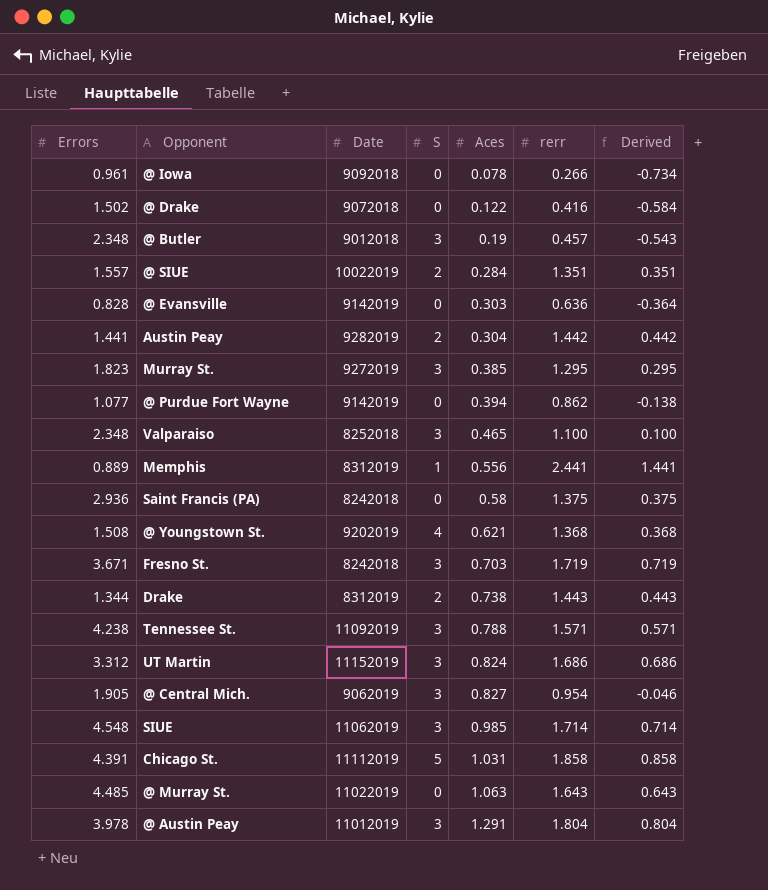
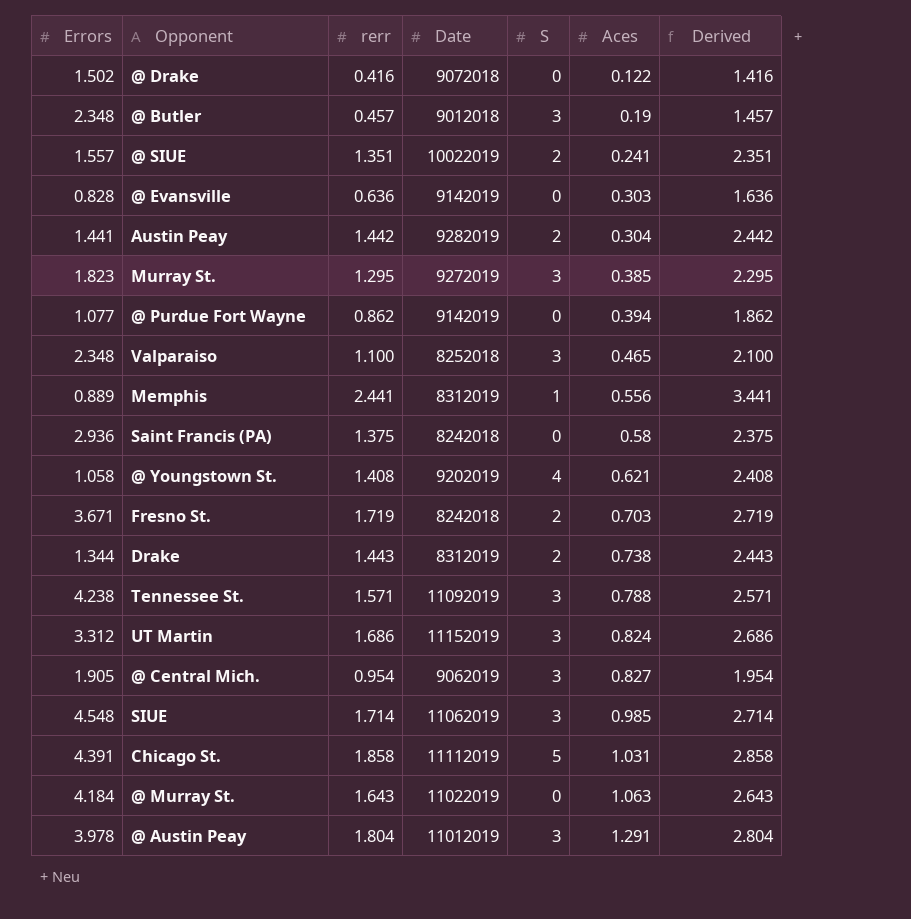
column rerr | position: 6 -> 3
column Derived | formula: [rerr] - 1 -> [rerr] + 1
row @ Iowa: 0.961 | 9092018 | 0 | 0.078 | 0.266 | -0.734 -> none
@ SIUE | Aces: 0.284 -> 0.241
@ Youngstown St. | Errors: 1.508 -> 1.058
@ Youngstown St. | rerr: 1.368 -> 1.408
Fresno St. | S: 3 -> 2
@ Murray St. | Errors: 4.485 -> 4.184

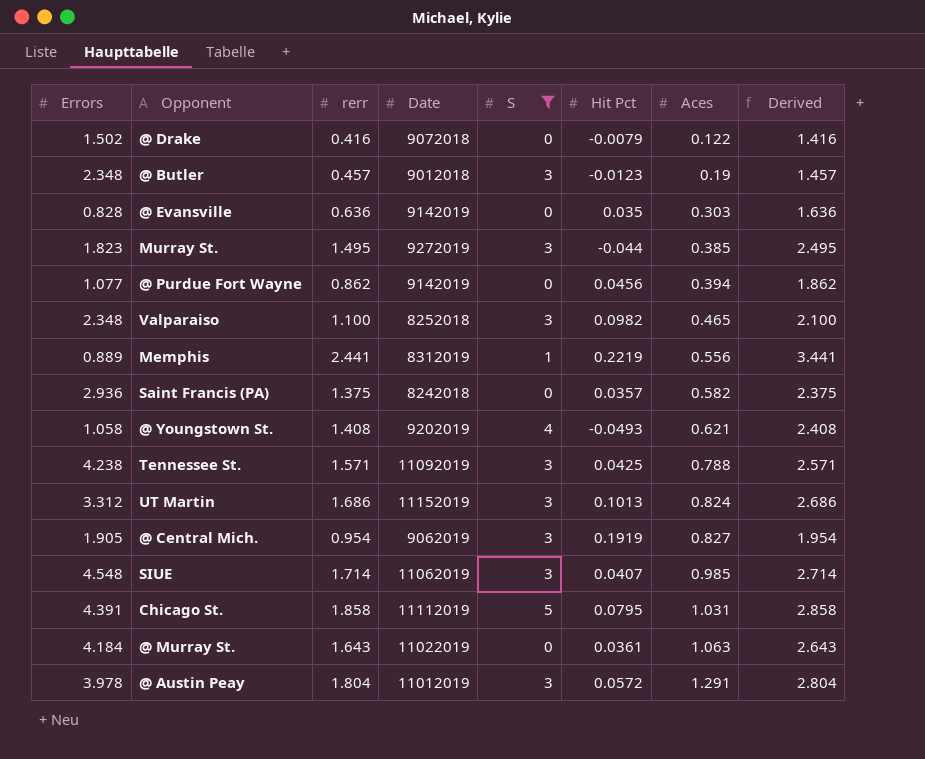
filter: none -> S != 2
column Hit Pct | position: none -> 6
Murray St. | rerr: 1.295 -> 1.495
Murray St. | Derived: 2.295 -> 2.495
Saint Francis (PA) | Aces: 0.58 -> 0.582

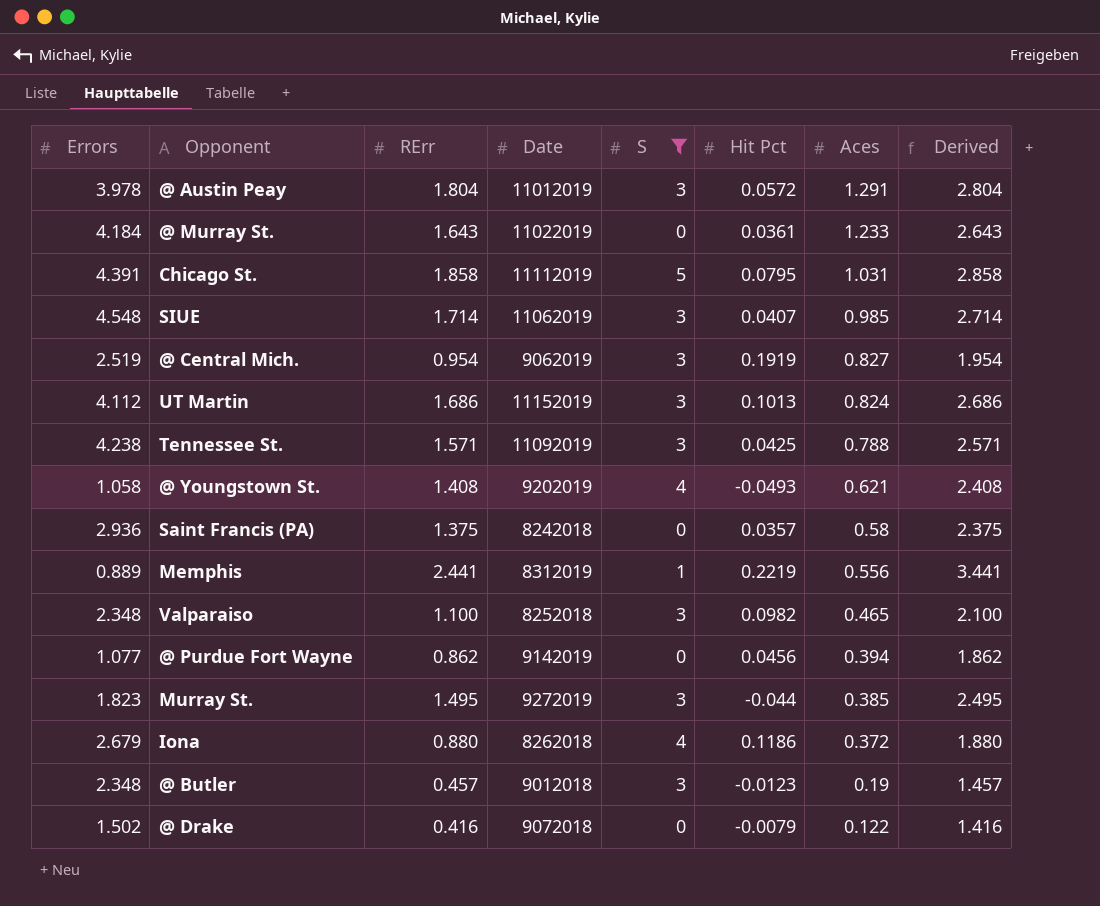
row order: Aces ascending -> Aces descending
column name: rerr -> RErr
row @ Evansville: 0.828 | 0.636 | 9142019 | 0 | 0.035 | 0.303 | 1.636 -> none
@ Murray St. | Aces: 1.063 -> 1.233
@ Central Mich. | Errors: 1.905 -> 2.519
UT Martin | Errors: 3.312 -> 4.112
Saint Francis (PA) | Aces: 0.582 -> 0.58
row Iona: none -> 2.679 | 0.880 | 8262018 | 4 | 0.1186 | 0.372 | 1.880

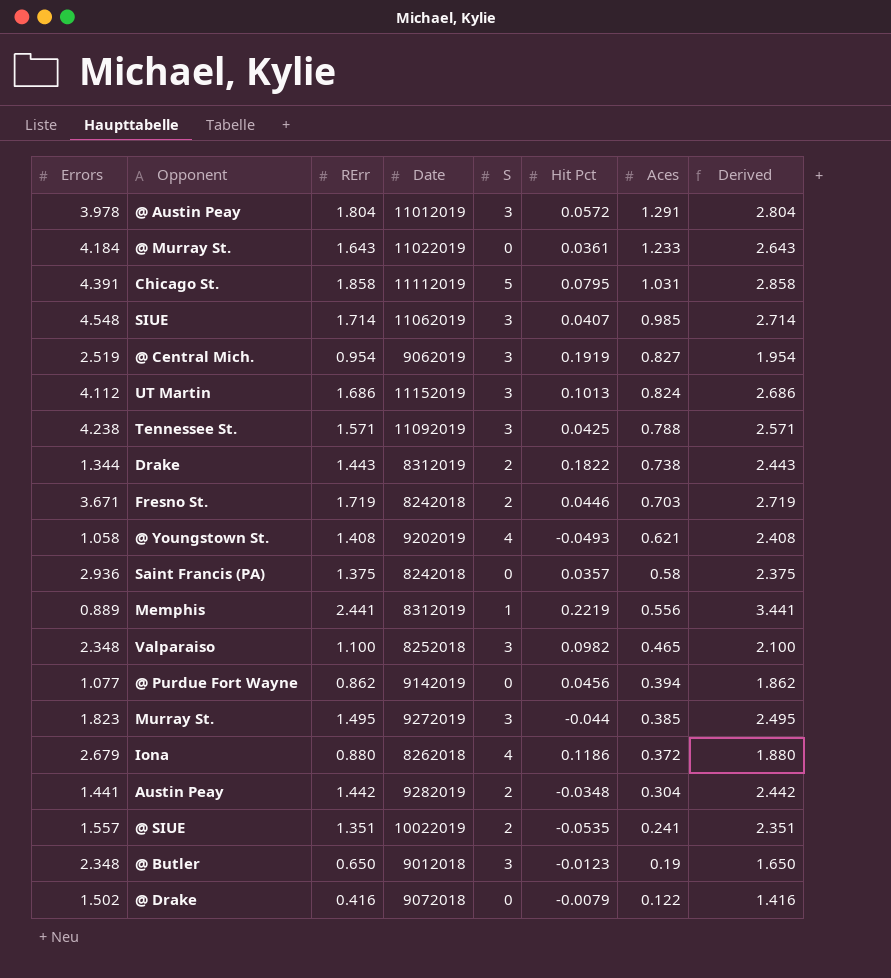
filter: S != 2 -> none
@ Butler | RErr: 0.457 -> 0.650
@ Butler | Derived: 1.457 -> 1.650

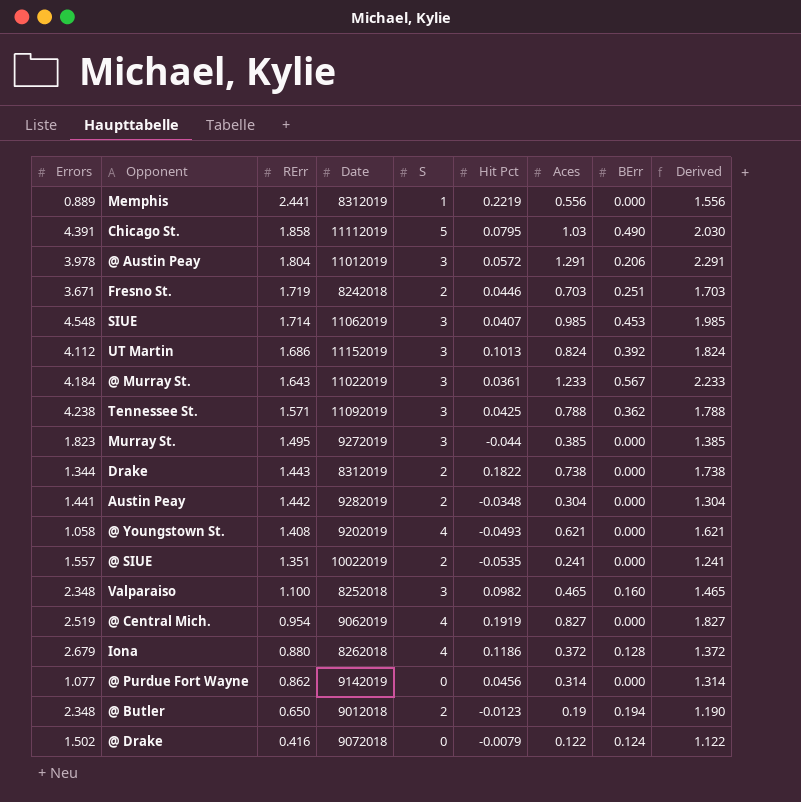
row order: Aces descending -> RErr descending
column BErr | position: none -> 8
column Derived | formula: [RErr] + 1 -> [Aces] + 1
row Saint Francis (PA): 2.936 | 1.375 | 8242018 | 0 | 0.0357 | 0.58 | 2.375 -> none
Chicago St. | Aces: 1.031 -> 1.03
@ Murray St. | S: 0 -> 3
@ Central Mich. | S: 3 -> 4
@ Purdue Fort Wayne | Aces: 0.394 -> 0.314
@ Butler | S: 3 -> 2

